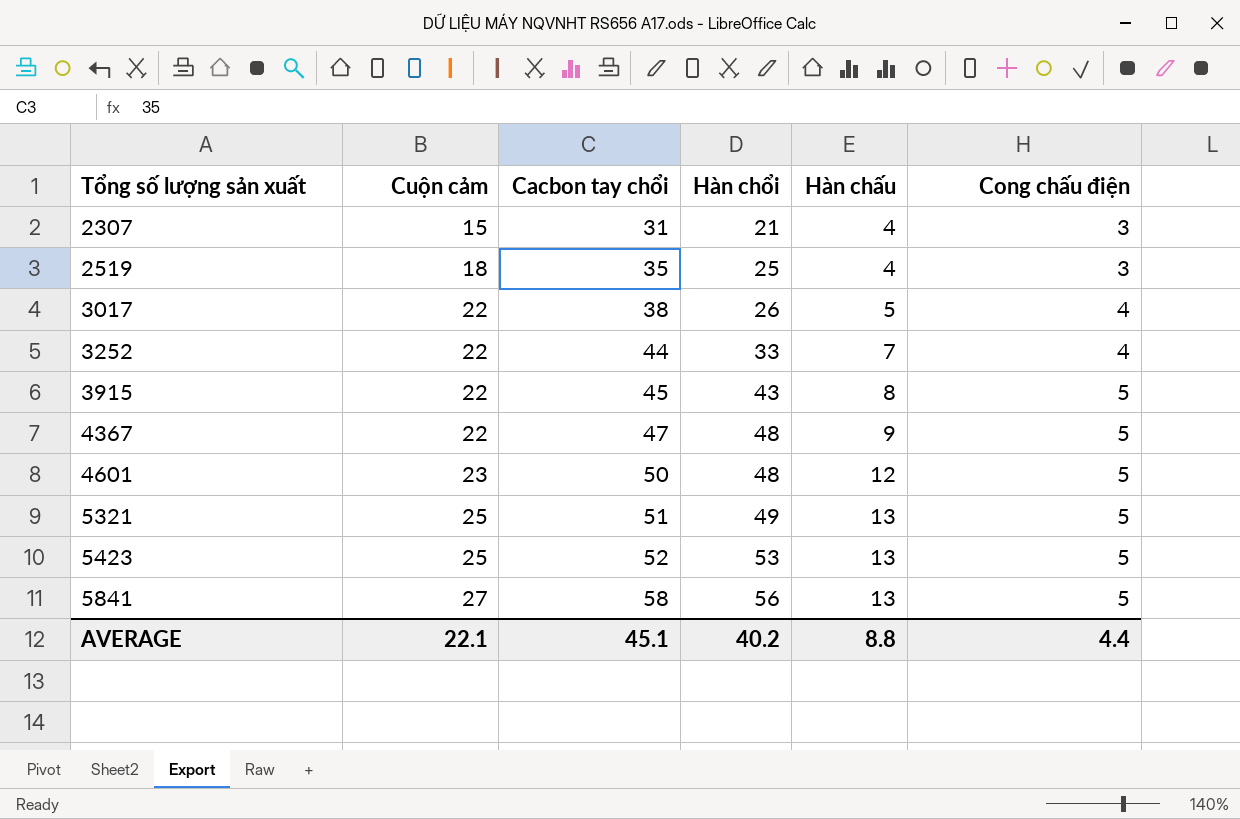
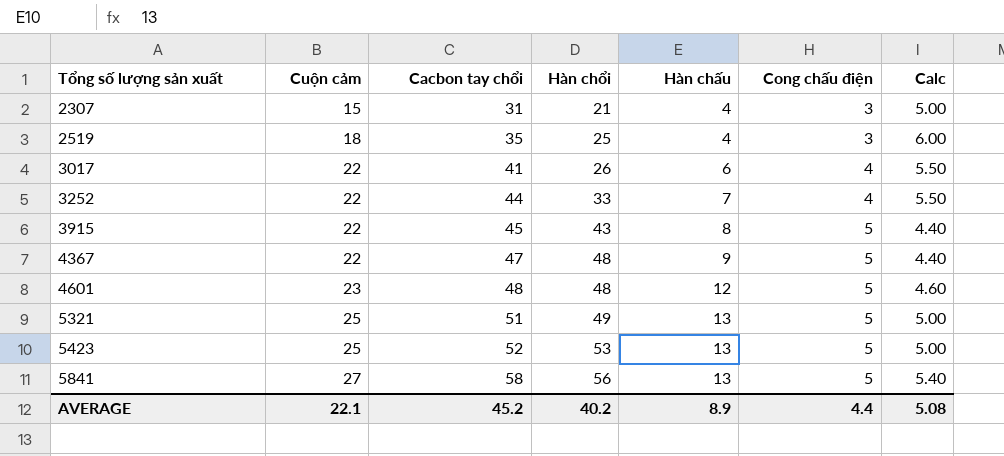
column Calc | formula: none -> [Cuộn cảm] / [Cong chấu điện]
3017 | Cacbon tay chổi: 38 -> 41
3017 | Hàn chấu: 5 -> 6
4601 | Cacbon tay chổi: 50 -> 48
AVERAGE | Cacbon tay chổi: 45.1 -> 45.2
AVERAGE | Hàn chấu: 8.8 -> 8.9

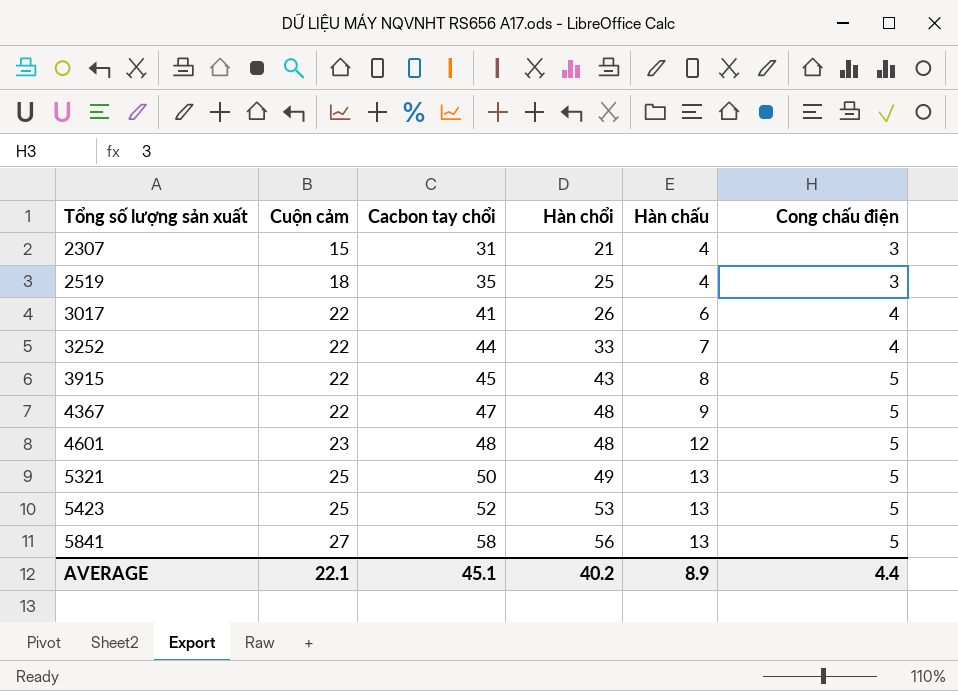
column Calc | formula: [Cuộn cảm] / [Cong chấu điện] -> none
5321 | Cacbon tay chổi: 51 -> 50
AVERAGE | Cacbon tay chổi: 45.2 -> 45.1

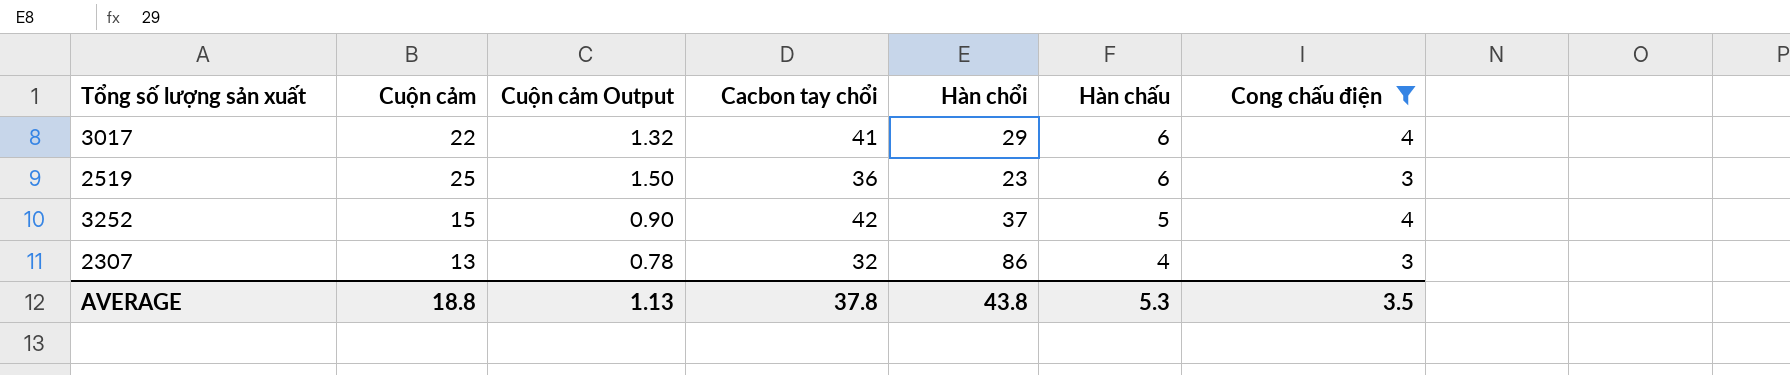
filter: none -> Cong chấu điện != 5
row order: Tổng số lượng sản xuất ascending -> Hàn chấu descending
column Cuộn cảm Output | formula: none -> [Cuộn cảm] * 0.06
3017 | Hàn chổi: 26 -> 29
2519 | Cuộn cảm: 18 -> 25
2519 | Cacbon tay chổi: 35 -> 36
2519 | Hàn chổi: 25 -> 23
2519 | Hàn chấu: 4 -> 6
3252 | Cuộn cảm: 22 -> 15
3252 | Cacbon tay chổi: 44 -> 42
3252 | Hàn chổi: 33 -> 37
3252 | Hàn chấu: 7 -> 5
2307 | Cuộn cảm: 15 -> 13
2307 | Cacbon tay chổi: 31 -> 32
2307 | Hàn chổi: 21 -> 86
AVERAGE | Cuộn cảm: 22.1 -> 18.8
AVERAGE | Cacbon tay chổi: 45.1 -> 37.8
AVERAGE | Hàn chổi: 40.2 -> 43.8
AVERAGE | Hàn chấu: 8.9 -> 5.3
AVERAGE | Cong chấu điện: 4.4 -> 3.5

